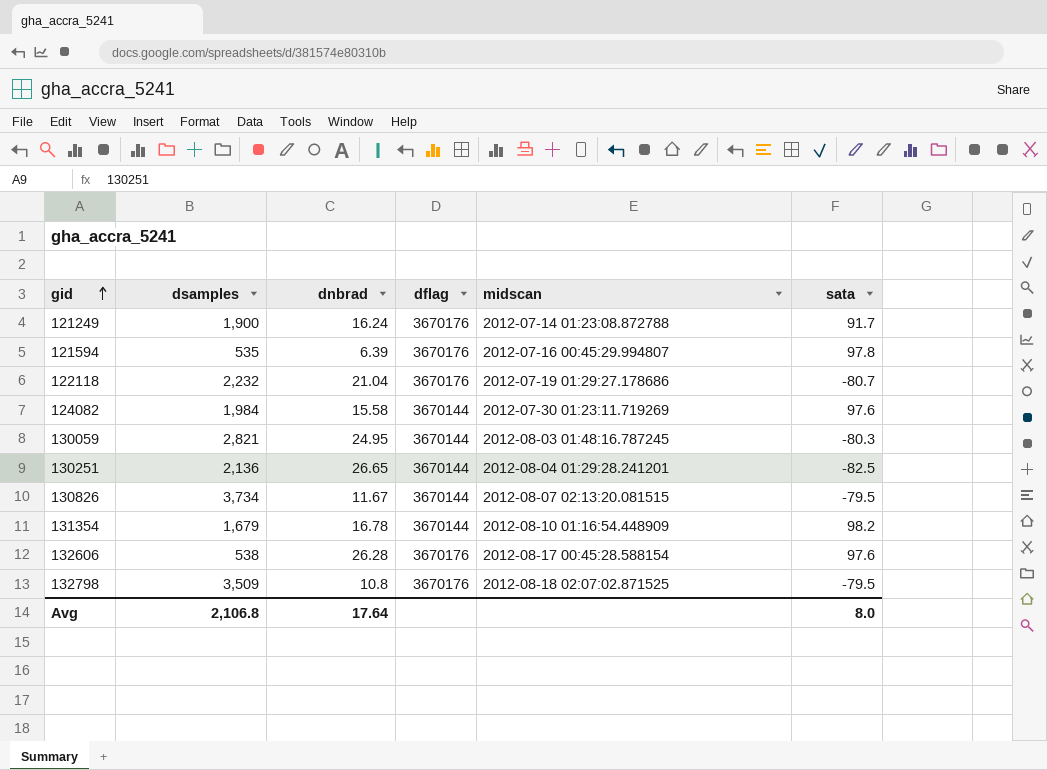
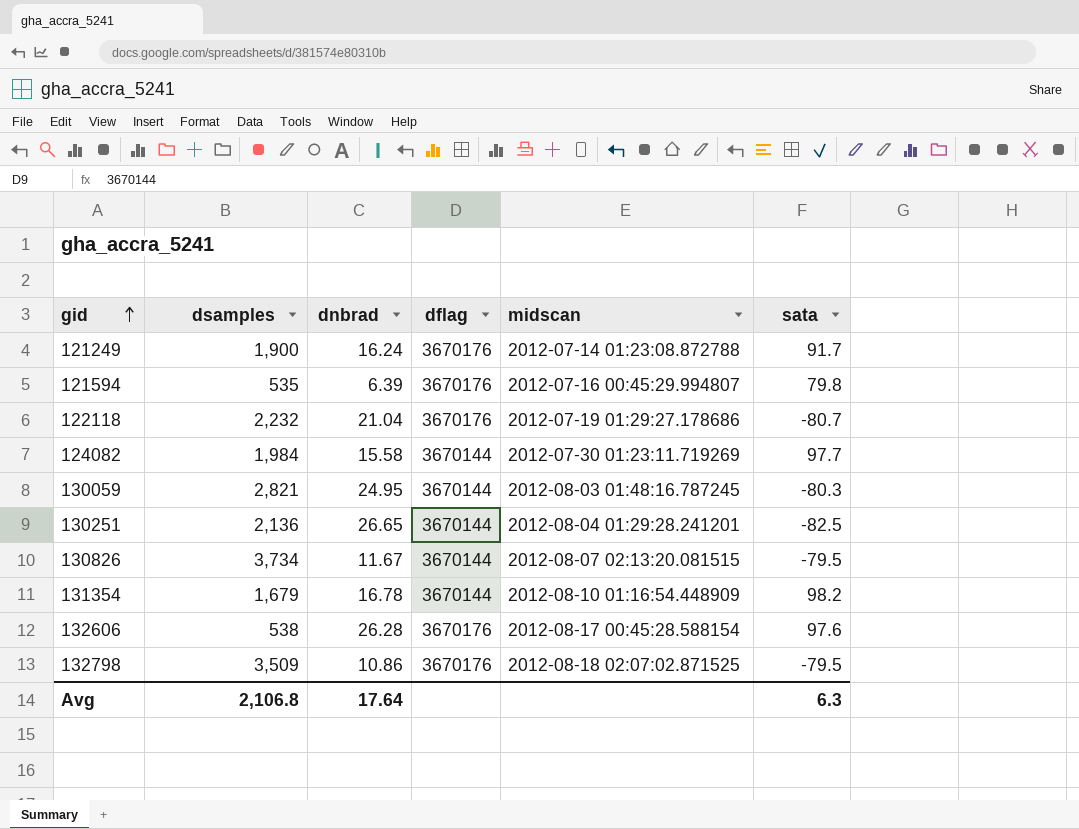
121594 | sata: 97.8 -> 79.8
124082 | sata: 97.6 -> 97.7
132798 | dnbrad: 10.8 -> 10.86
Avg | sata: 8.0 -> 6.3

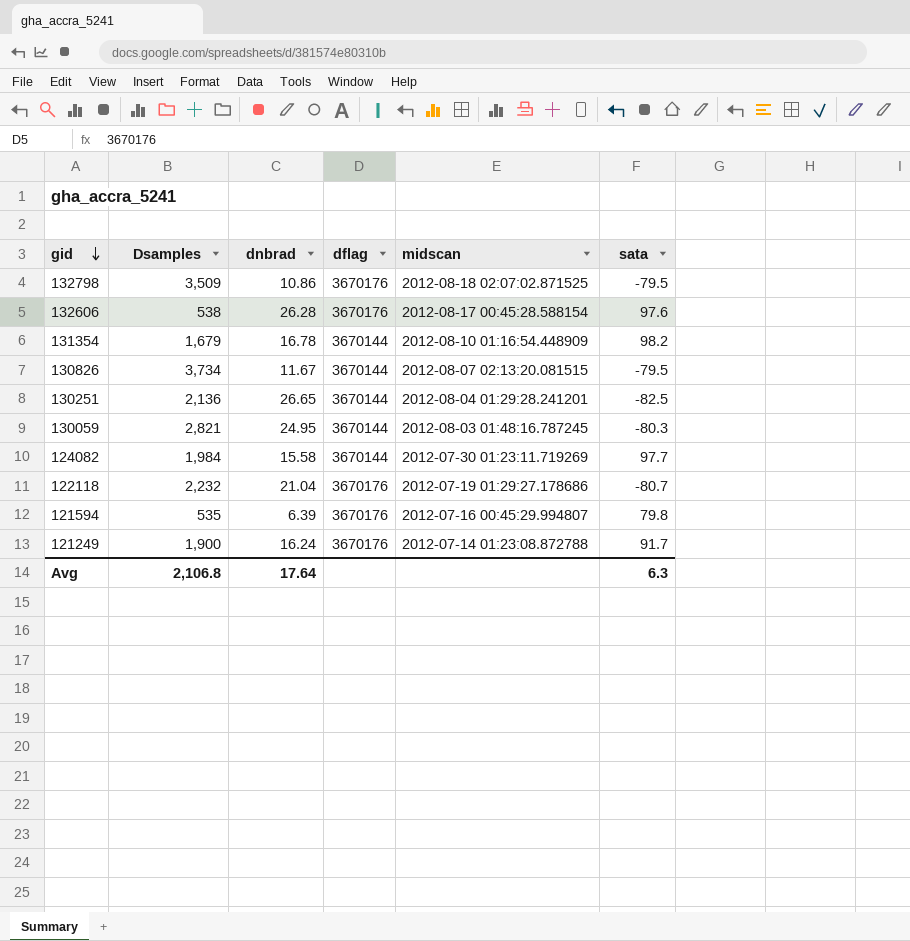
row order: gid ascending -> gid descending
column name: dsamples -> Dsamples

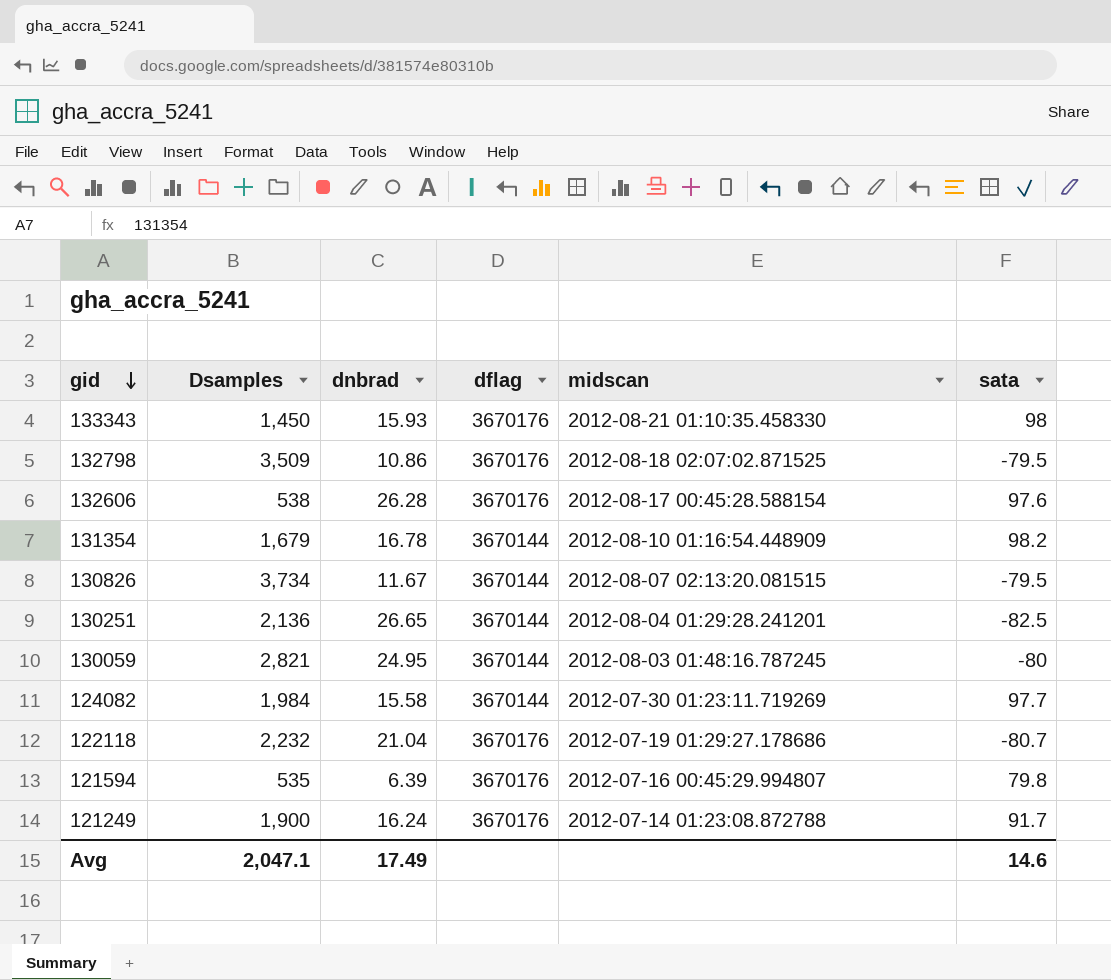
row 133343: none -> 1,450 | 15.93 | 3670176 | 2012-08-21 01:10:35.458330 | 98
130059 | sata: -80.3 -> -80
Avg | Dsamples: 2,106.8 -> 2,047.1
Avg | dnbrad: 17.64 -> 17.49
Avg | sata: 6.3 -> 14.6

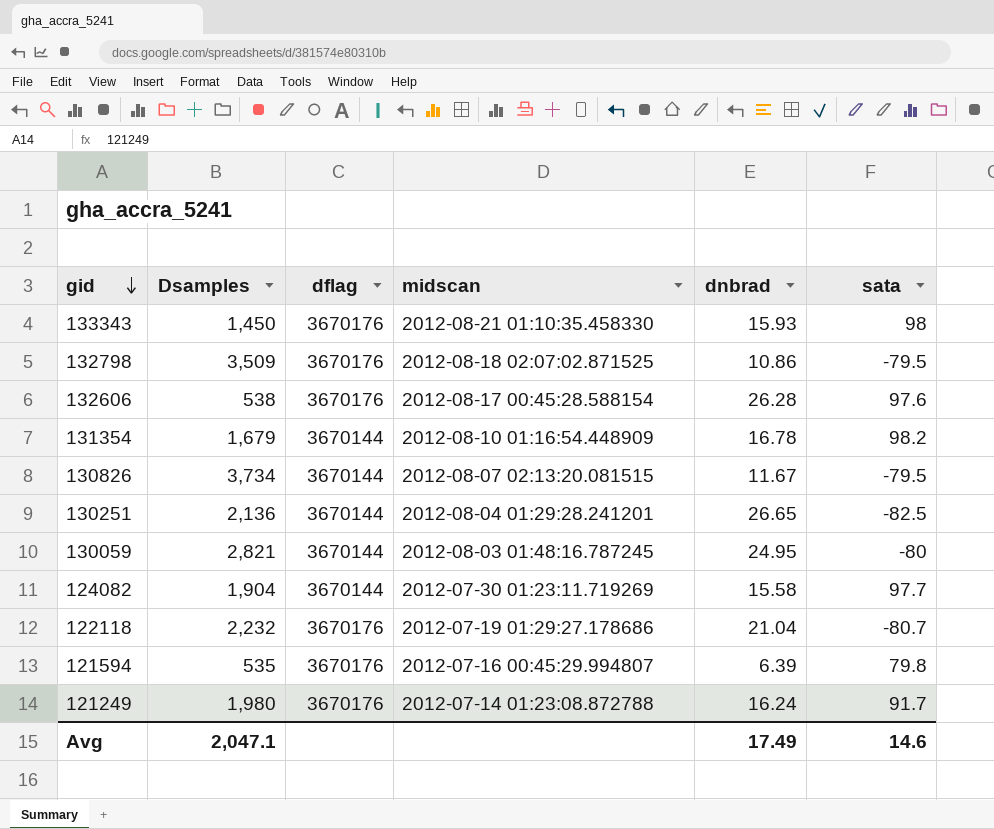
column dnbrad | position: 3 -> 5
124082 | Dsamples: 1,984 -> 1,904
121249 | Dsamples: 1,900 -> 1,980

